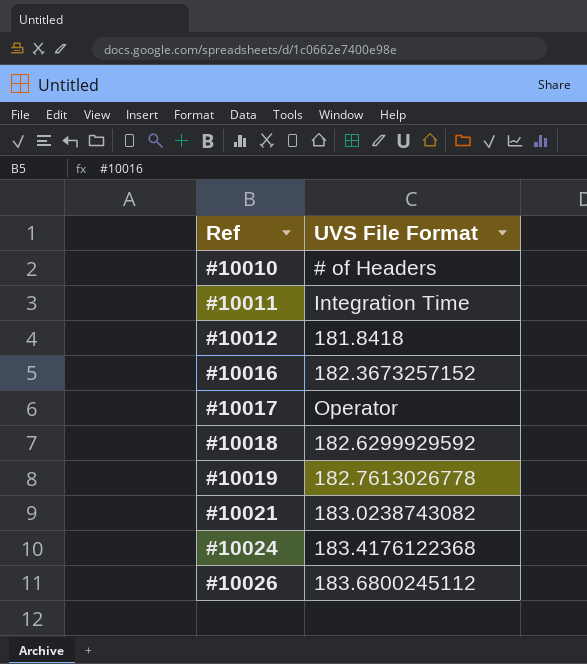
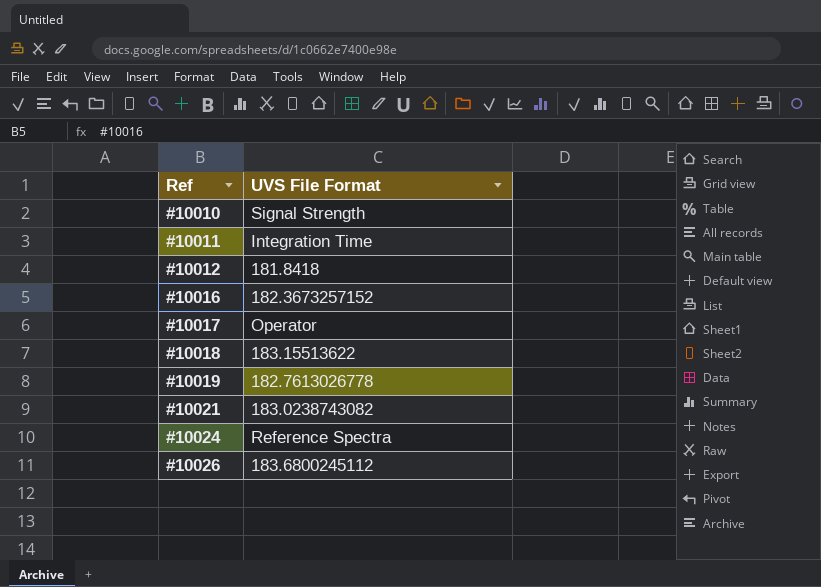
#10010 | UVS File Format: # of Headers -> Signal Strength
#10018 | UVS File Format: 182.6299929592 -> 183.15513622
#10024 | UVS File Format: 183.4176122368 -> Reference Spectra

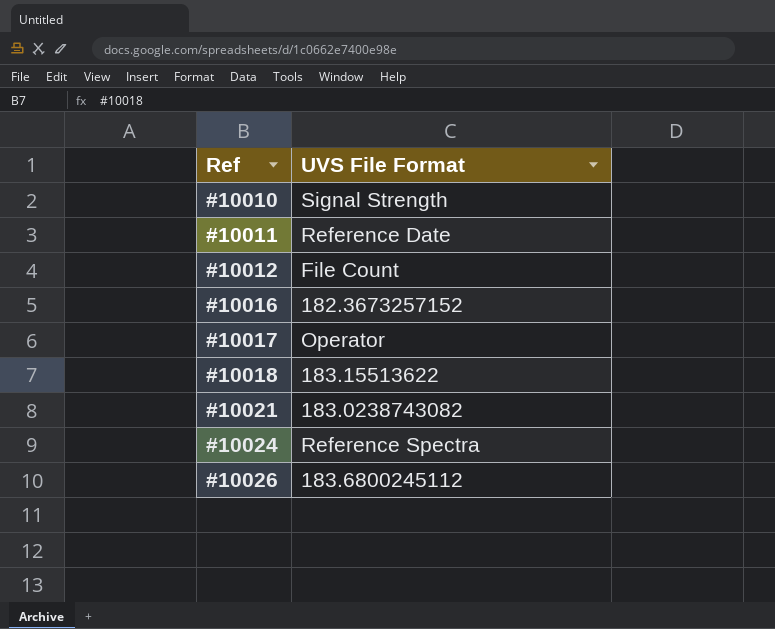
row #10019: 182.7613026778 -> none
#10011 | UVS File Format: Integration Time -> Reference Date
#10012 | UVS File Format: 181.8418 -> File Count

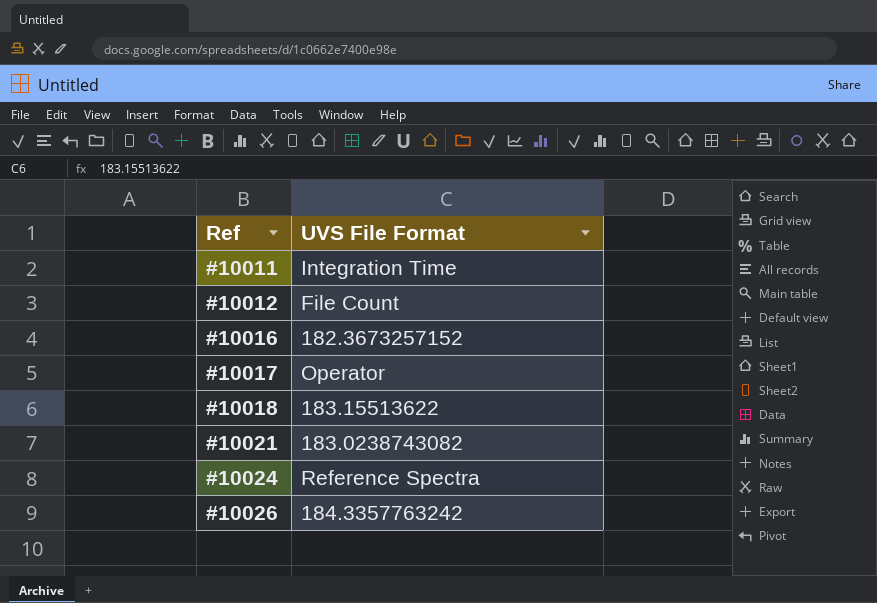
row #10010: Signal Strength -> none
#10011 | UVS File Format: Reference Date -> Integration Time
#10026 | UVS File Format: 183.6800245112 -> 184.3357763242

